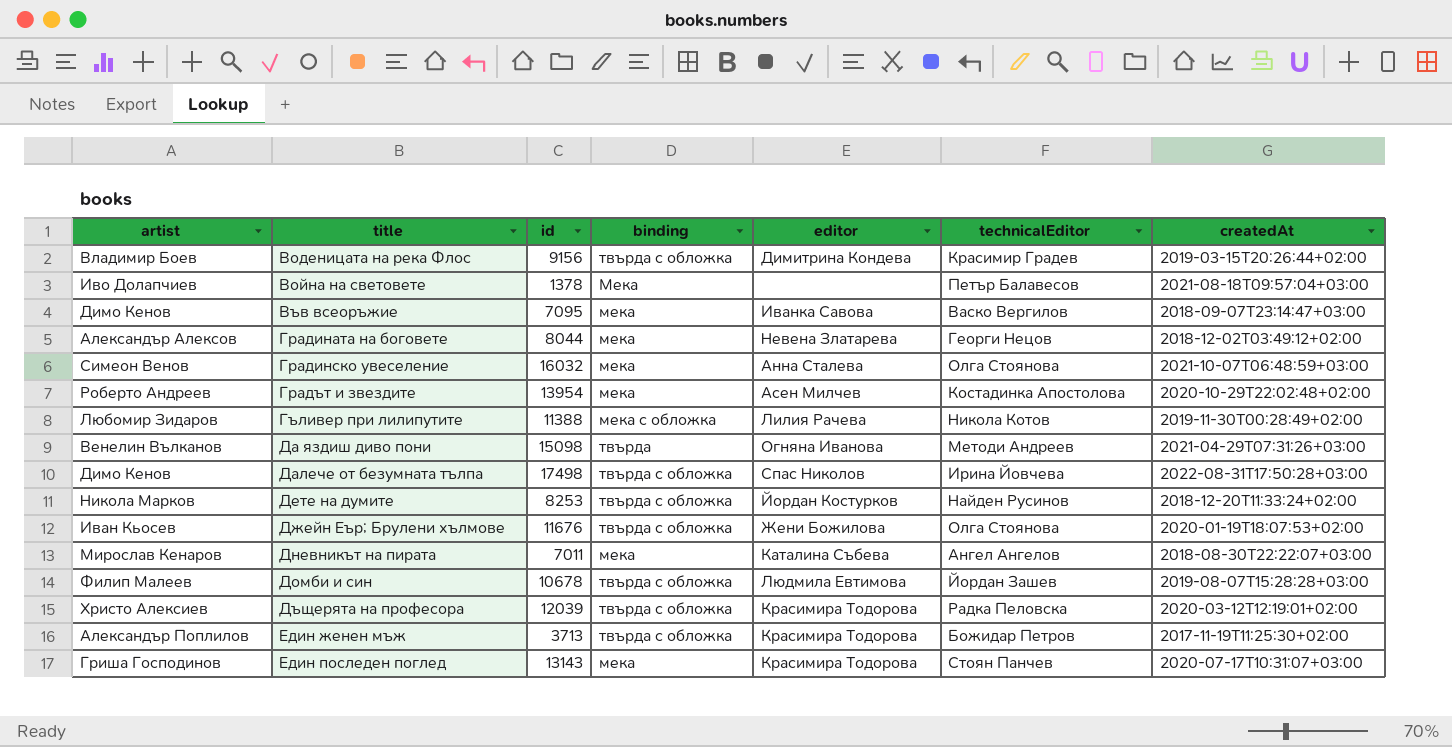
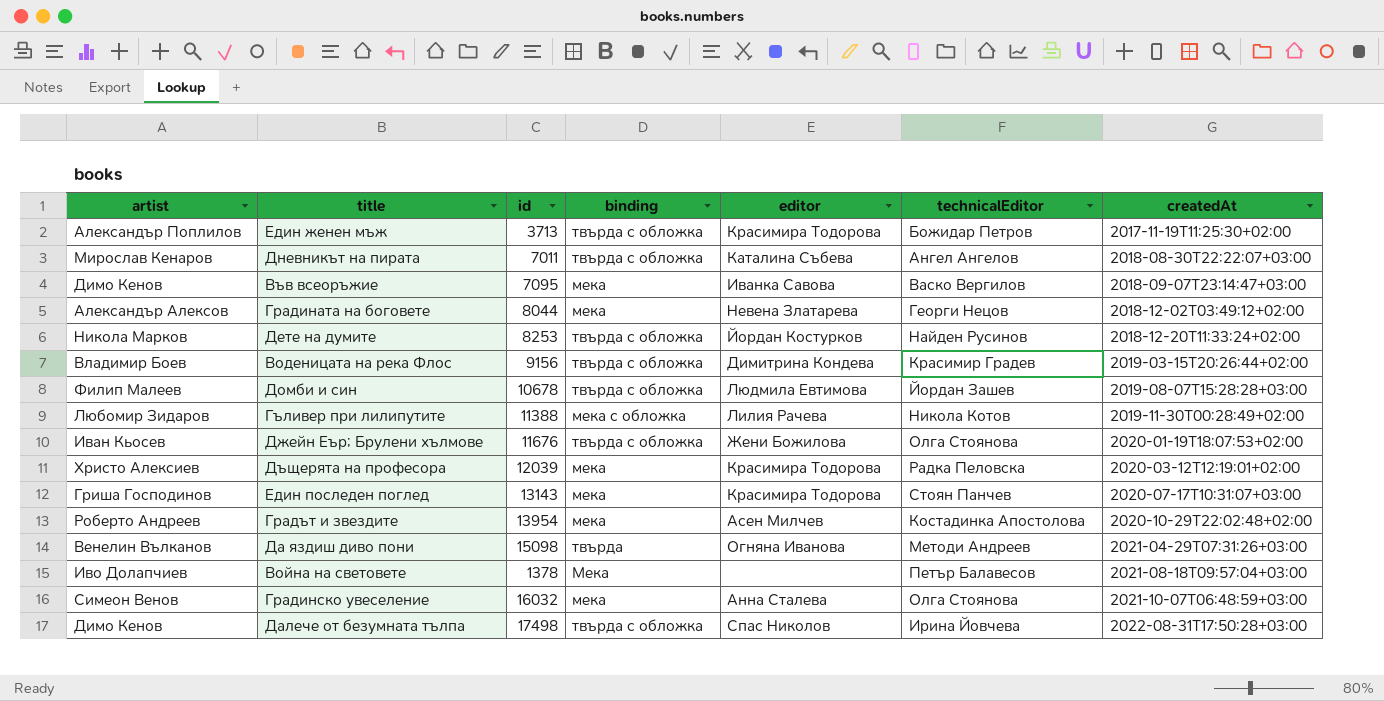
row order: title ascending -> createdAt ascending
Дневникът на пирата | binding: мека -> твърда с обложка
Дъщерята на професора | binding: твърда с обложка -> мека

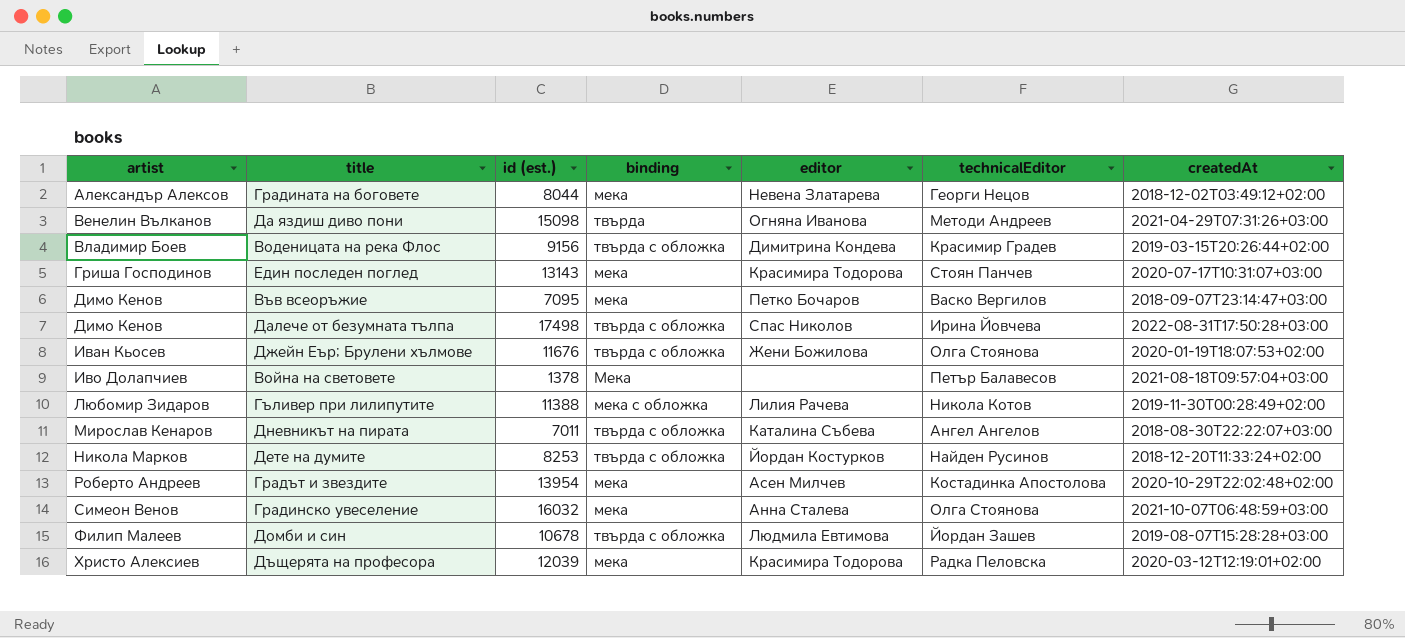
row order: createdAt ascending -> artist ascending
column name: id -> id (est.)
row Един женен мъж: Александър Поплилов | 3713 | твърда с обложка | Красимира Тодорова | Божидар Петров | 2017-11-19T11:25:30+02:00 -> none
Във всеоръжие | editor: Иванка Савова -> Петко Бочаров

